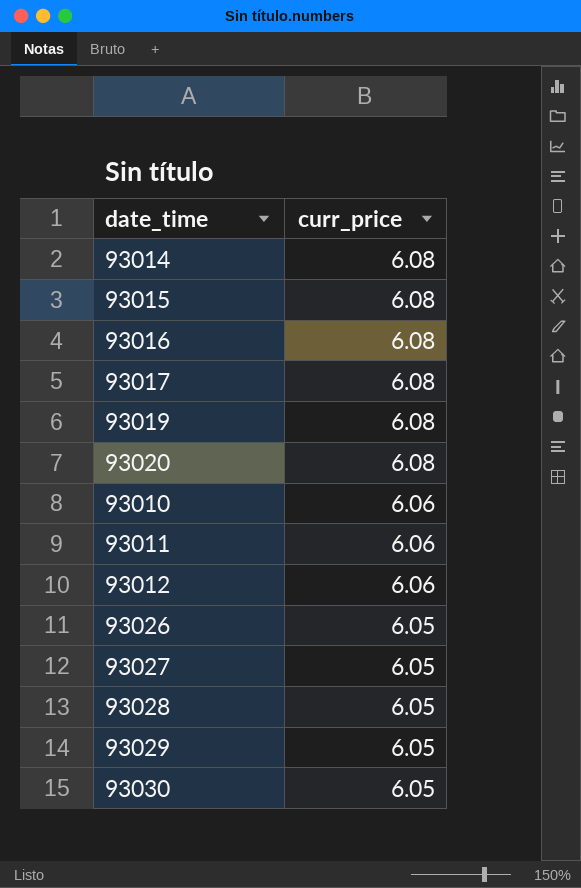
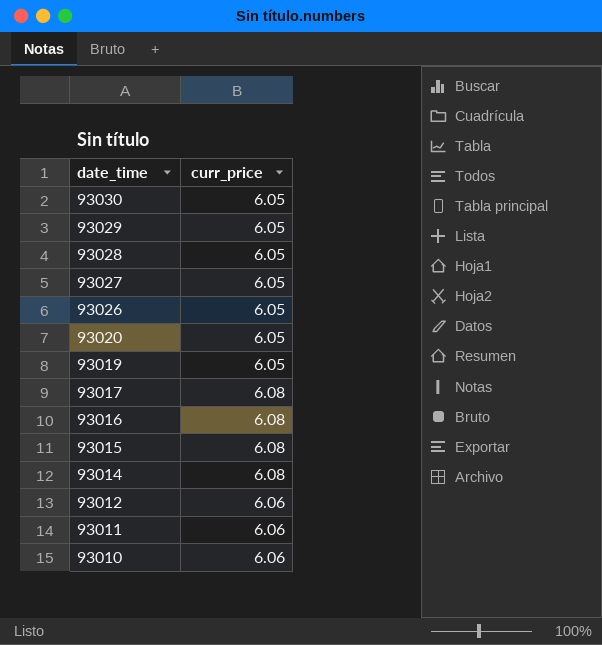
row order: curr_price descending -> date_time descending
93020 | curr_price: 6.08 -> 6.05
93019 | curr_price: 6.08 -> 6.05

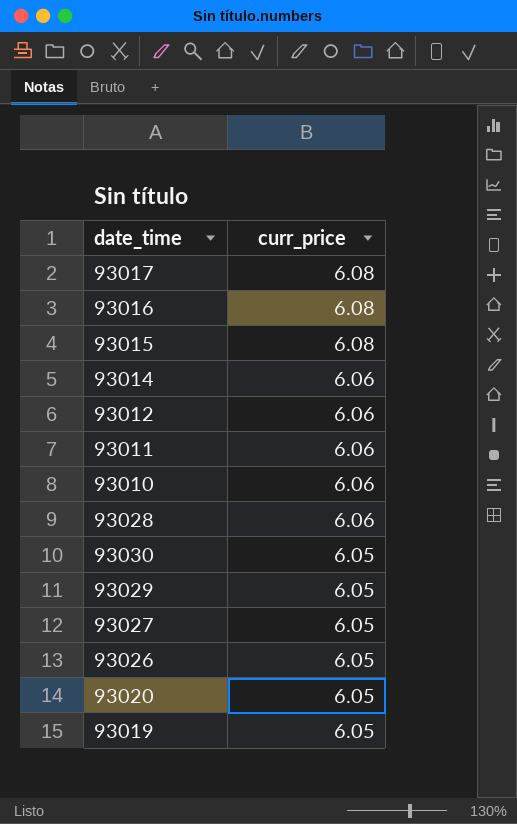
row order: date_time descending -> curr_price descending
93014 | curr_price: 6.08 -> 6.06
93028 | curr_price: 6.05 -> 6.06

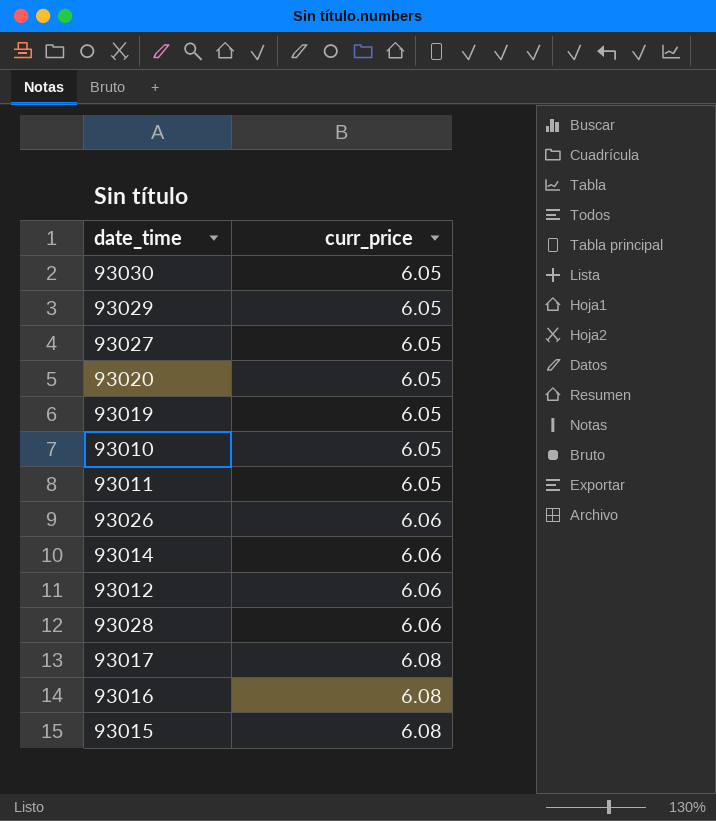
row order: curr_price descending -> curr_price ascending
93010 | curr_price: 6.06 -> 6.05
93011 | curr_price: 6.06 -> 6.05
93026 | curr_price: 6.05 -> 6.06

